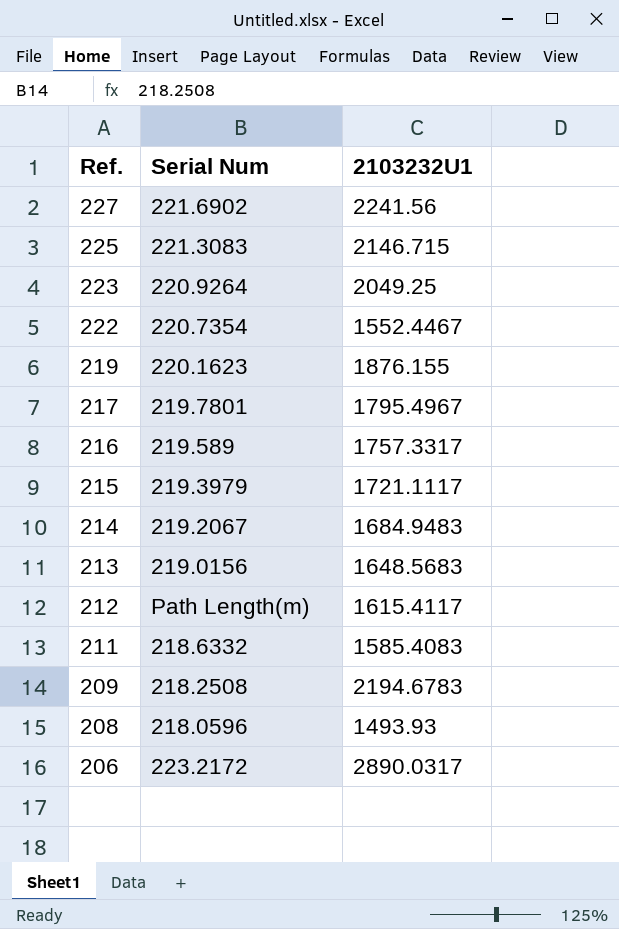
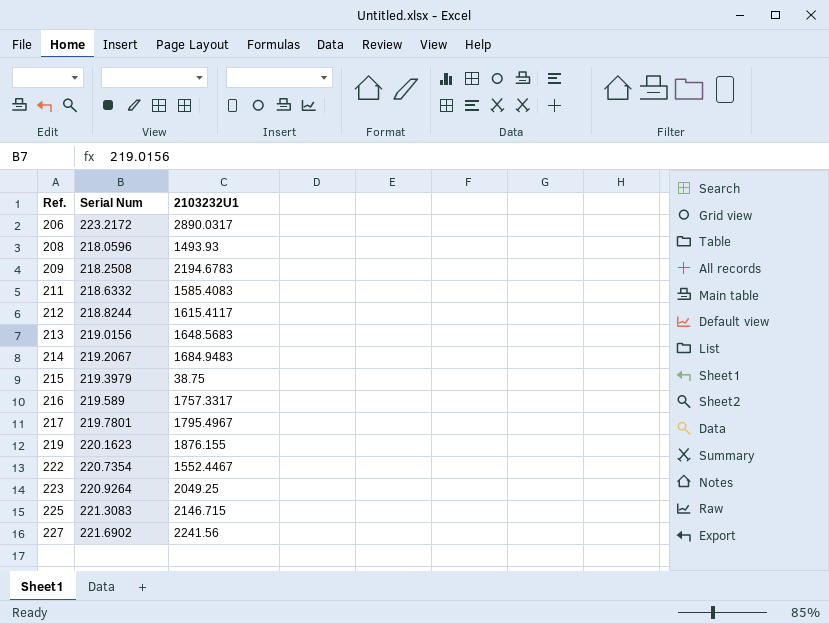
row order: Ref. descending -> Ref. ascending
212 | Serial Num: Path Length(m) -> 218.8244
215 | 2103232U1: 1721.1117 -> 38.75

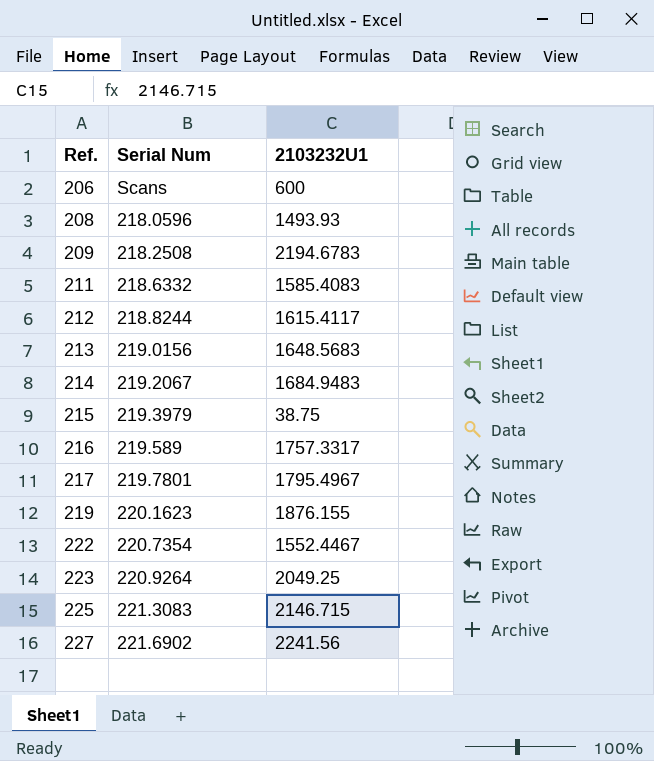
206 | Serial Num: 223.2172 -> Scans
206 | 2103232U1: 2890.0317 -> 600

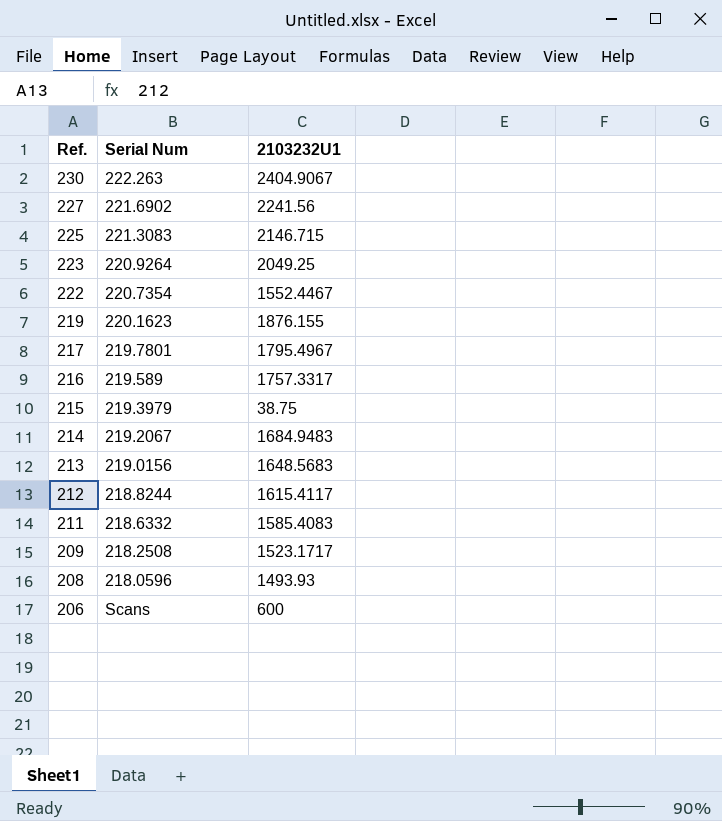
row order: Ref. ascending -> Ref. descending
row 230: none -> 222.263 | 2404.9067
209 | 2103232U1: 2194.6783 -> 1523.1717

